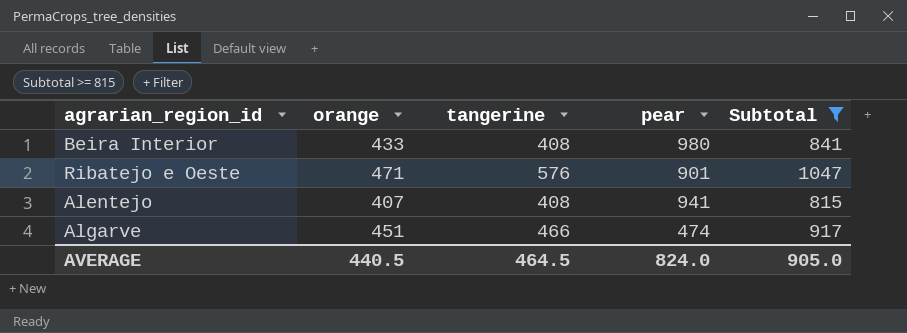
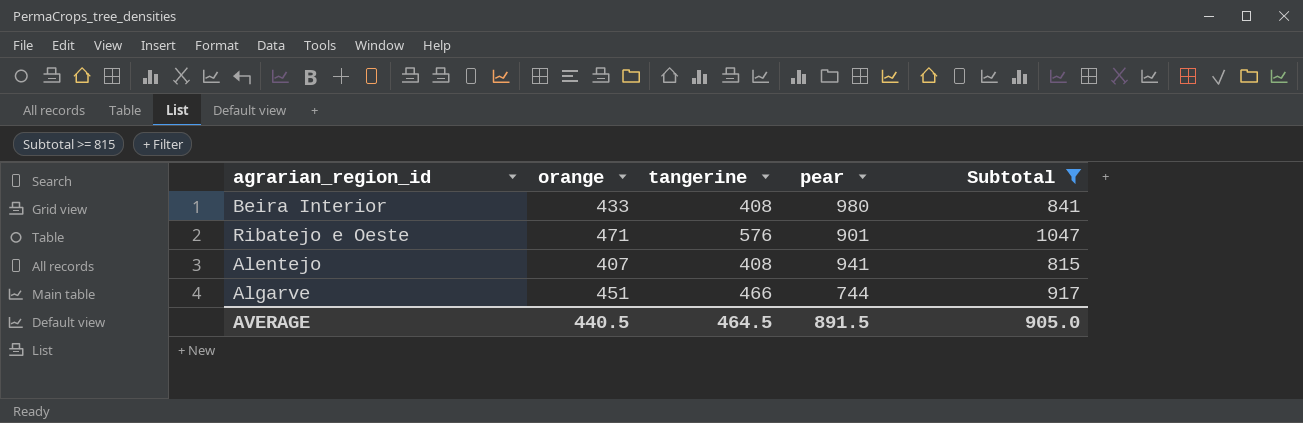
Algarve | pear: 474 -> 744
AVERAGE | pear: 824.0 -> 891.5

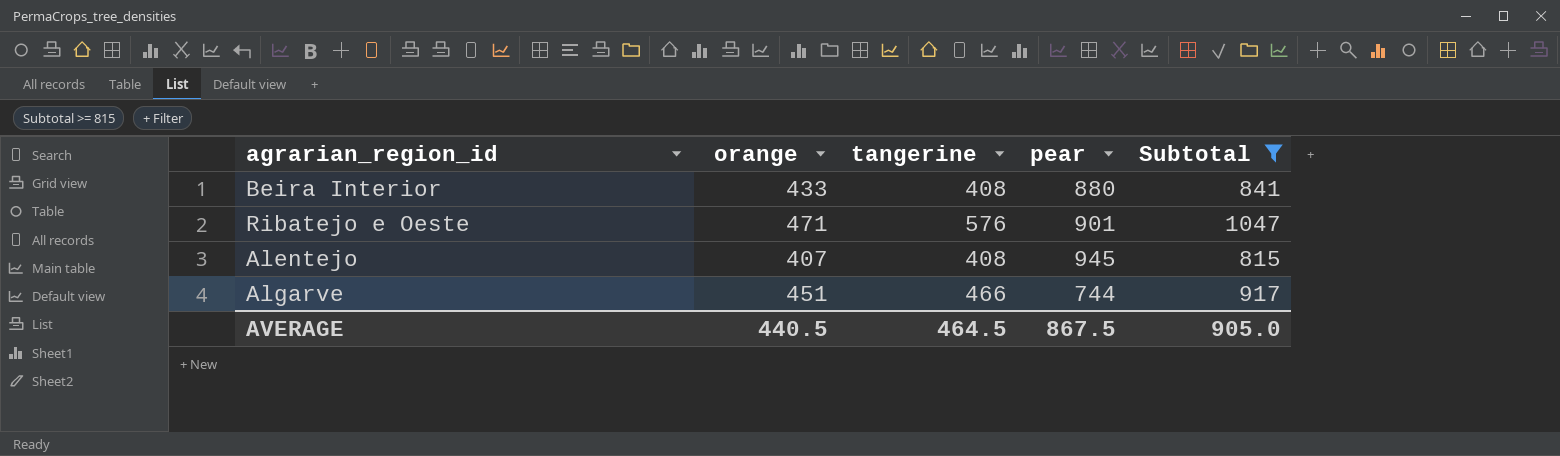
Beira Interior | pear: 980 -> 880
Alentejo | pear: 941 -> 945
AVERAGE | pear: 891.5 -> 867.5

